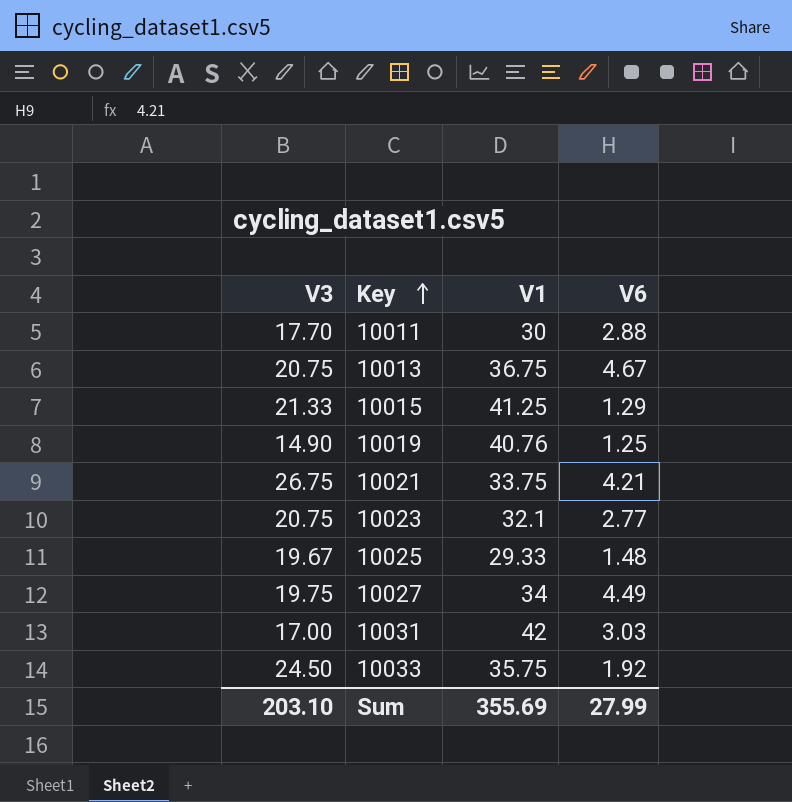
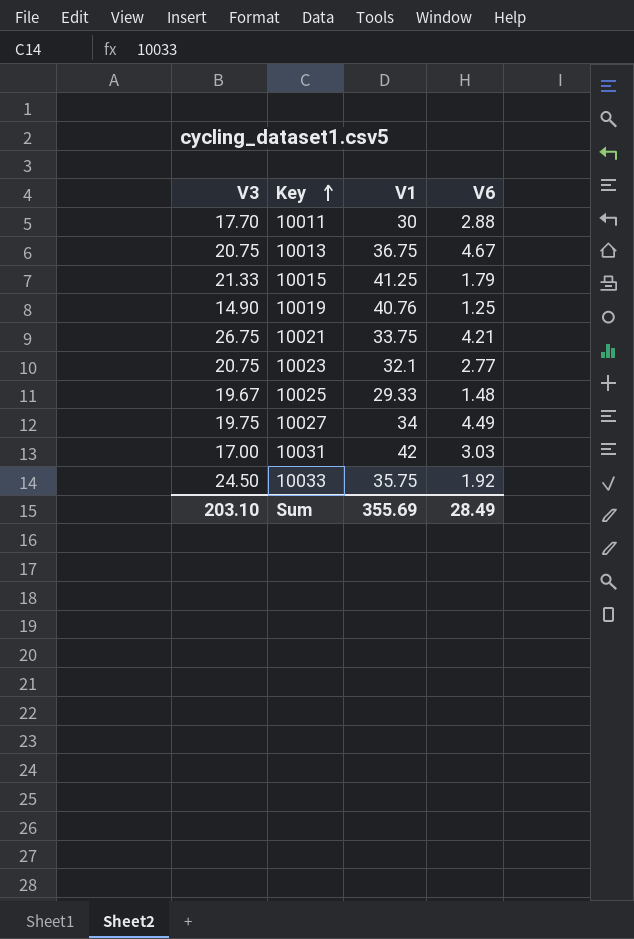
10015 | V6: 1.29 -> 1.79
Sum | V6: 27.99 -> 28.49

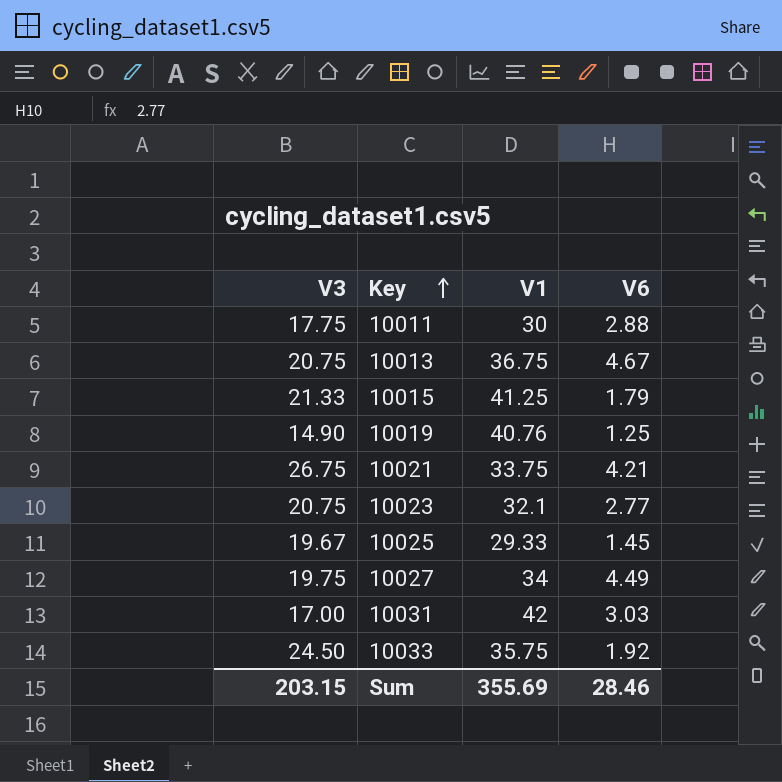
10011 | V3: 17.70 -> 17.75
10025 | V6: 1.48 -> 1.45
Sum | V3: 203.10 -> 203.15
Sum | V6: 28.49 -> 28.46

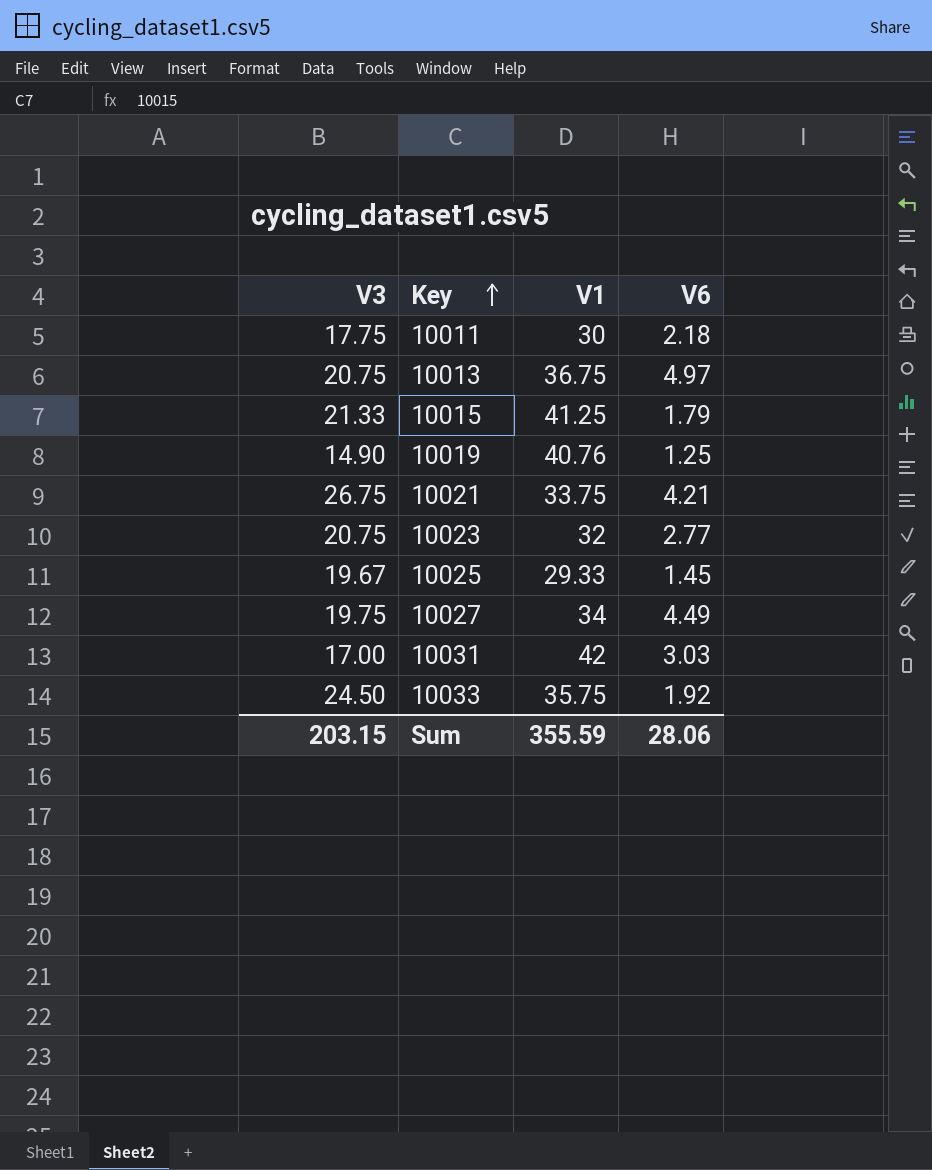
10011 | V6: 2.88 -> 2.18
10013 | V6: 4.67 -> 4.97
10023 | V1: 32.1 -> 32
Sum | V1: 355.69 -> 355.59
Sum | V6: 28.46 -> 28.06

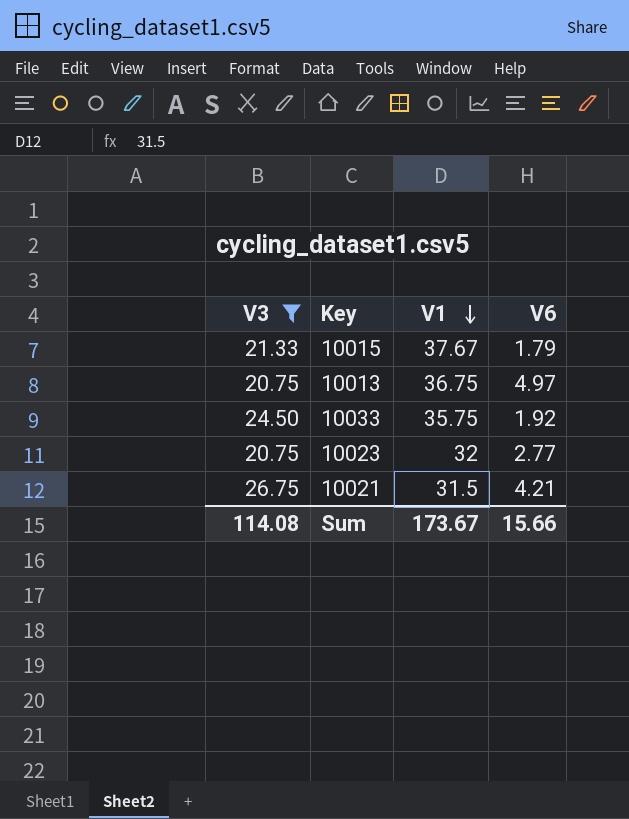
filter: none -> V3 >= 20.75
row order: Key ascending -> V1 descending
10015 | V1: 41.25 -> 37.67
10021 | V1: 33.75 -> 31.5
Sum | V3: 203.15 -> 114.08
Sum | V1: 355.59 -> 173.67
Sum | V6: 28.06 -> 15.66

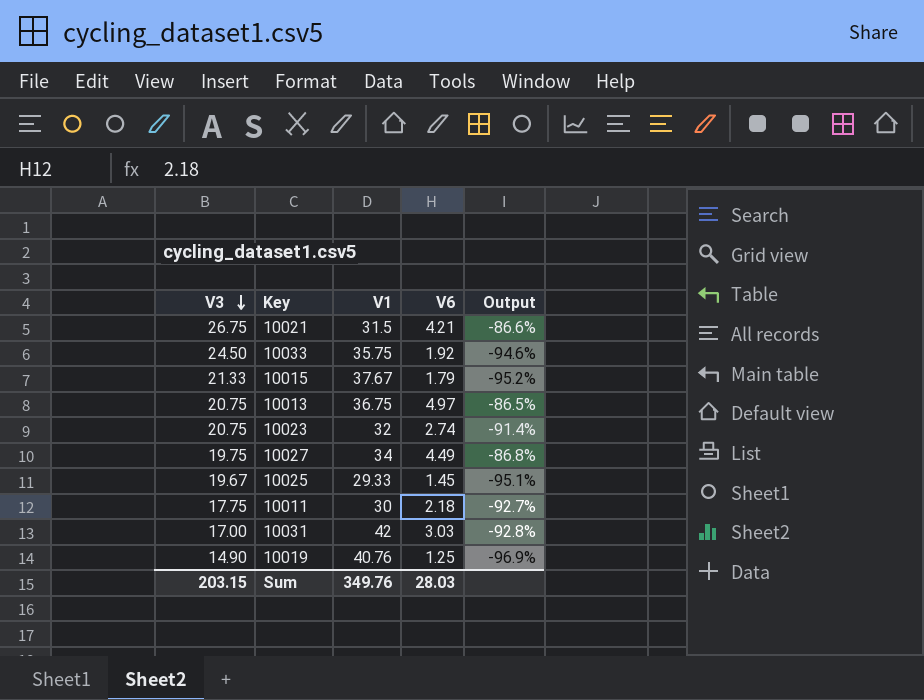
filter: V3 >= 20.75 -> none
row order: V1 descending -> V3 descending
column Output | formula: none -> ([V6] - [V1]) / [V1]
10023 | V6: 2.77 -> 2.74
Sum | V3: 114.08 -> 203.15
Sum | V1: 173.67 -> 349.76
Sum | V6: 15.66 -> 28.03

